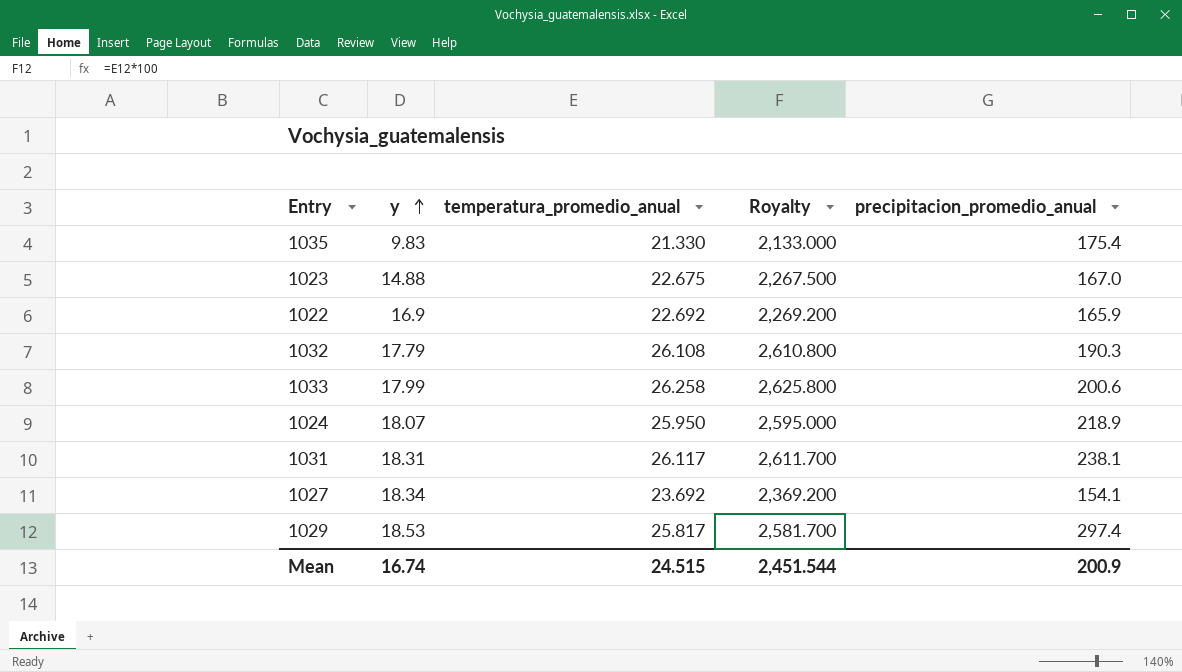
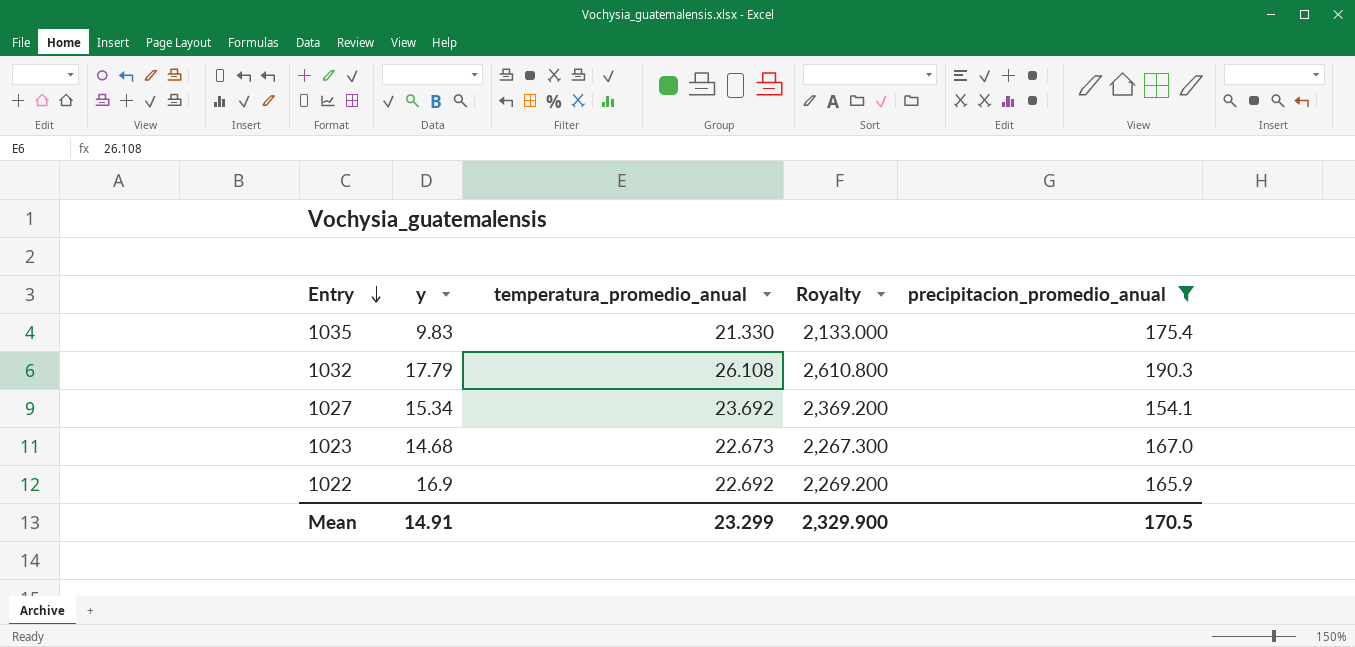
filter: none -> precipitacion_promedio_anual <= 190.3
row order: y ascending -> Entry descending
1027 | y: 18.34 -> 15.34
1023 | y: 14.88 -> 14.68
1023 | temperatura_promedio_anual: 22.675 -> 22.673
1023 | Royalty: 2,267.500 -> 2,267.300
Mean | y: 16.74 -> 14.91
Mean | temperatura_promedio_anual: 24.515 -> 23.299
Mean | Royalty: 2,451.544 -> 2,329.900
Mean | precipitacion_promedio_anual: 200.9 -> 170.5

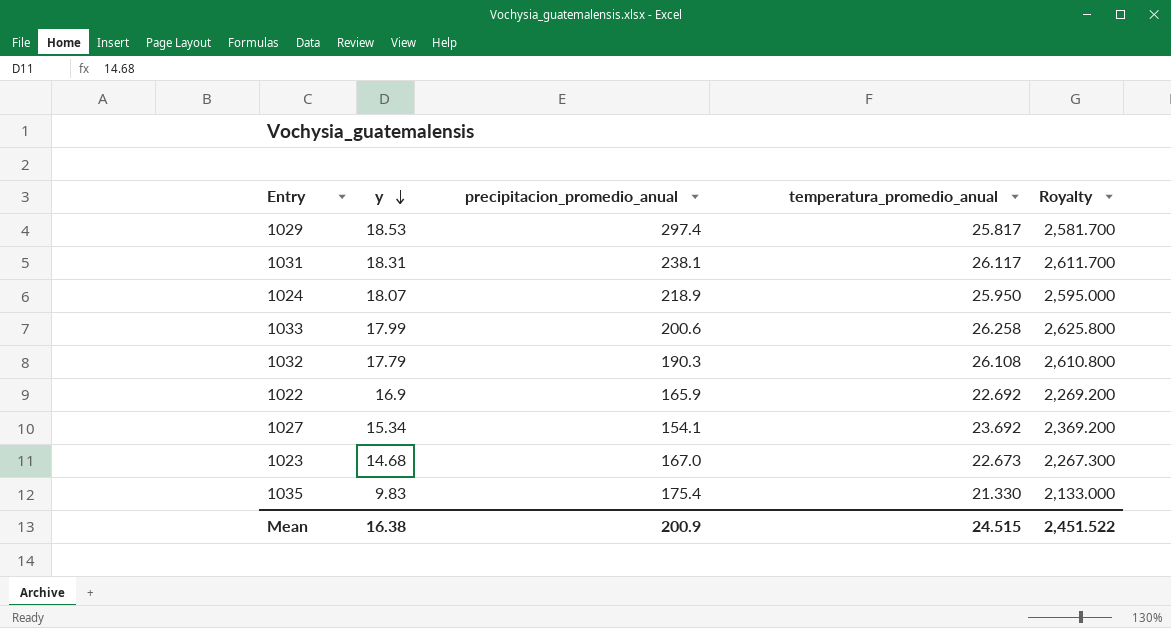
filter: precipitacion_promedio_anual <= 190.3 -> none
row order: Entry descending -> y descending
column precipitacion_promedio_anual | position: 5 -> 3
Mean | y: 14.91 -> 16.38
Mean | precipitacion_promedio_anual: 170.5 -> 200.9
Mean | temperatura_promedio_anual: 23.299 -> 24.515
Mean | Royalty: 2,329.900 -> 2,451.522

